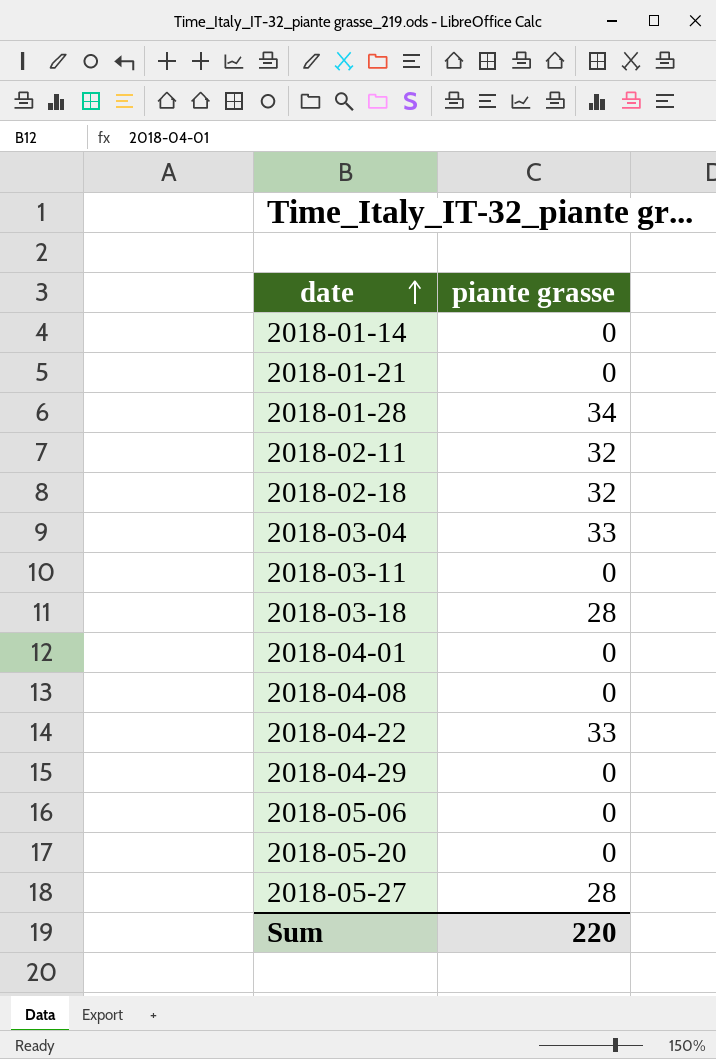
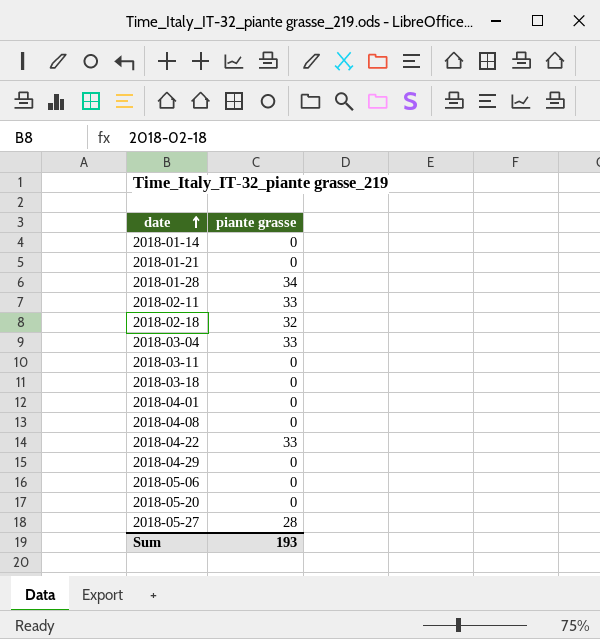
2018-02-11 | piante grasse: 32 -> 33
2018-03-18 | piante grasse: 28 -> 0
Sum | piante grasse: 220 -> 193

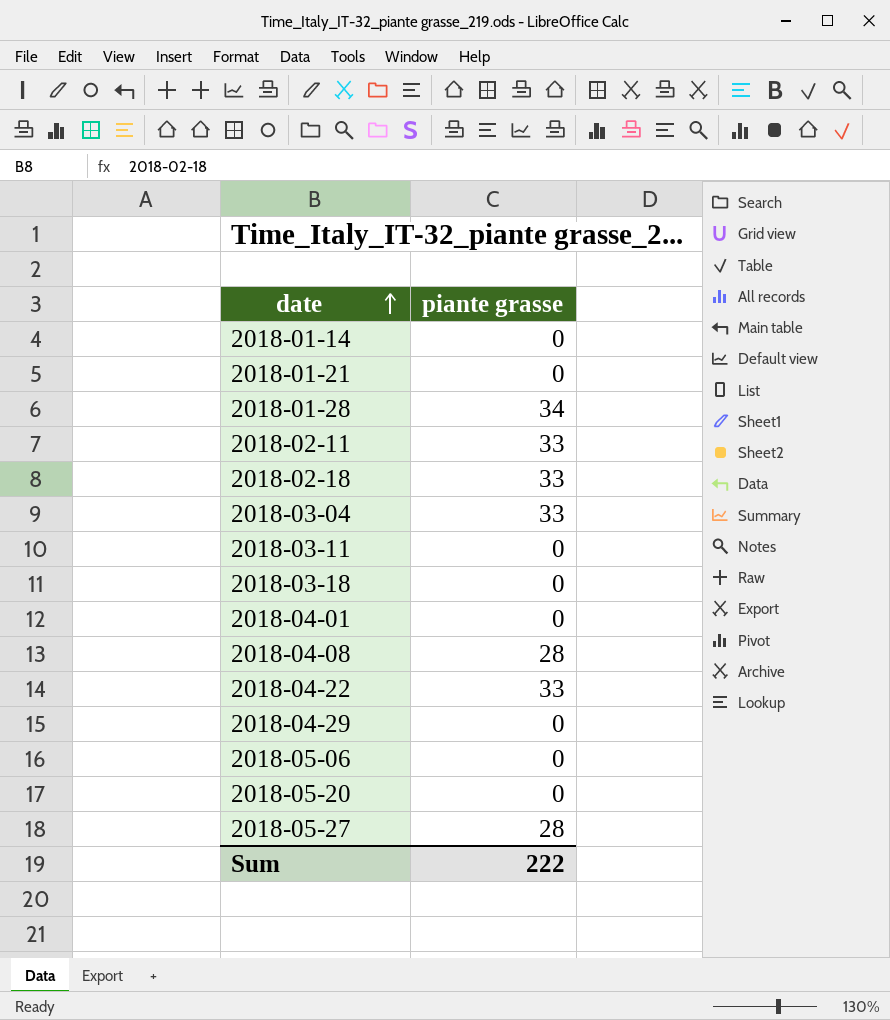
2018-02-18 | piante grasse: 32 -> 33
2018-04-08 | piante grasse: 0 -> 28
Sum | piante grasse: 193 -> 222

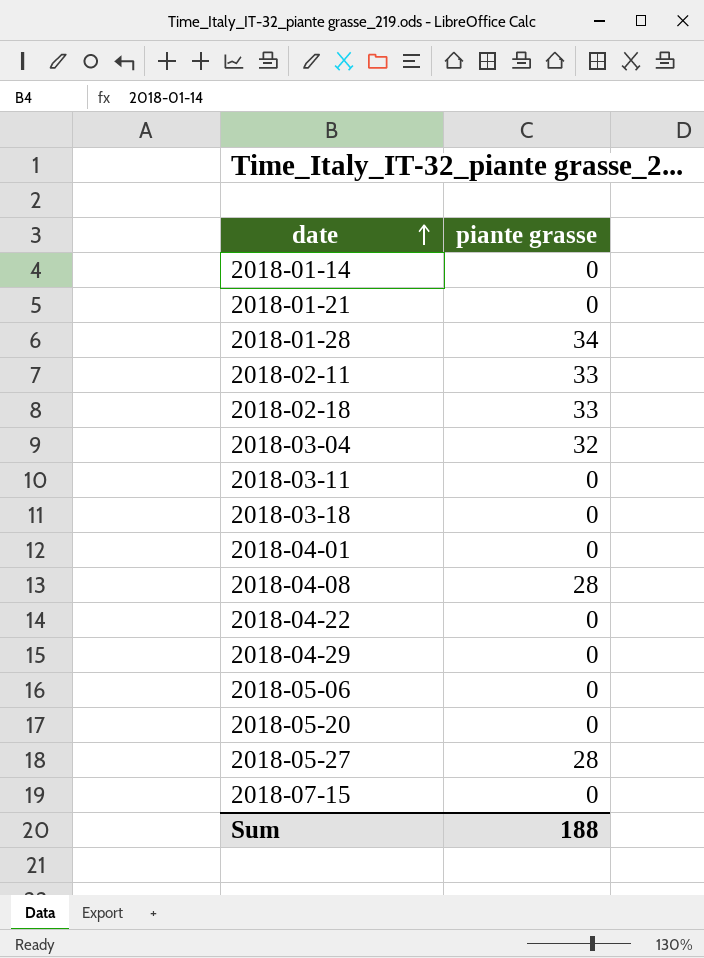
2018-03-04 | piante grasse: 33 -> 32
2018-04-22 | piante grasse: 33 -> 0
row 2018-07-15: none -> 0
Sum | piante grasse: 222 -> 188

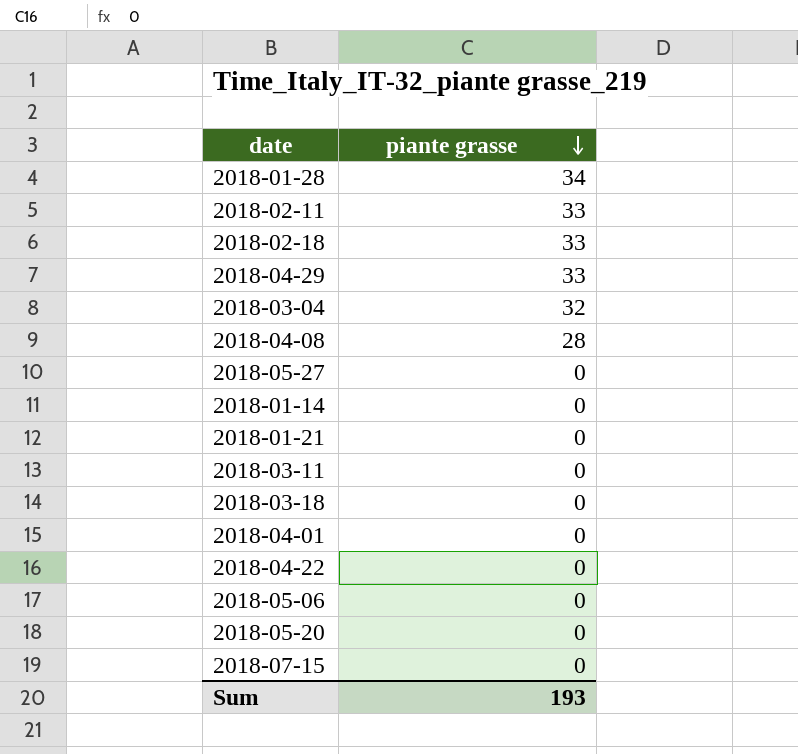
row order: date ascending -> piante grasse descending
2018-04-29 | piante grasse: 0 -> 33
2018-05-27 | piante grasse: 28 -> 0
Sum | piante grasse: 188 -> 193

